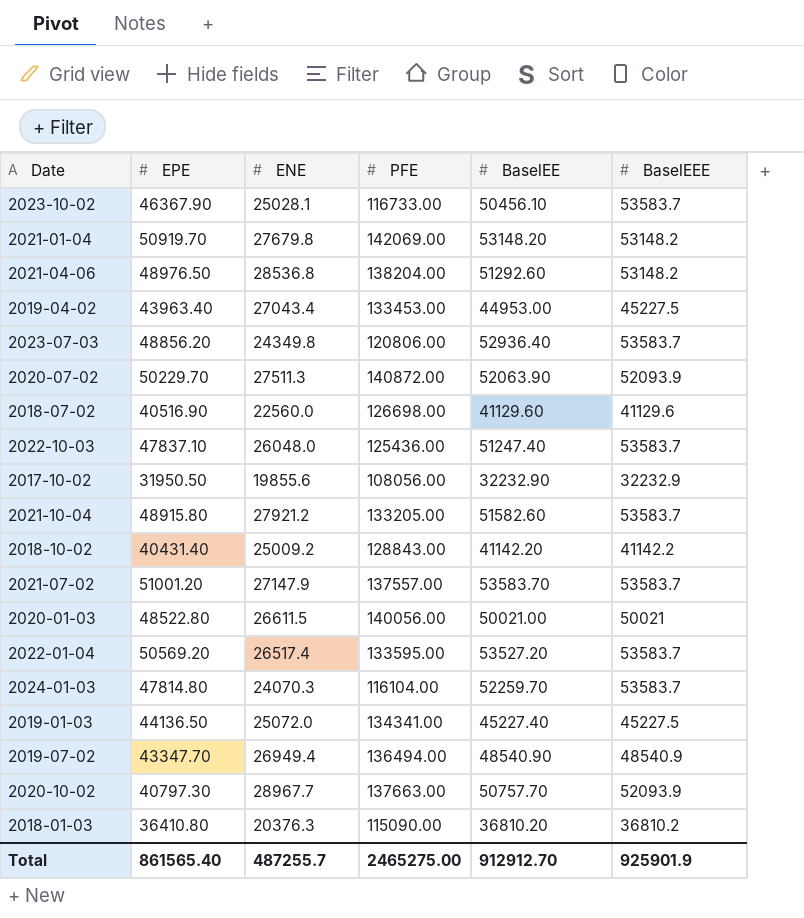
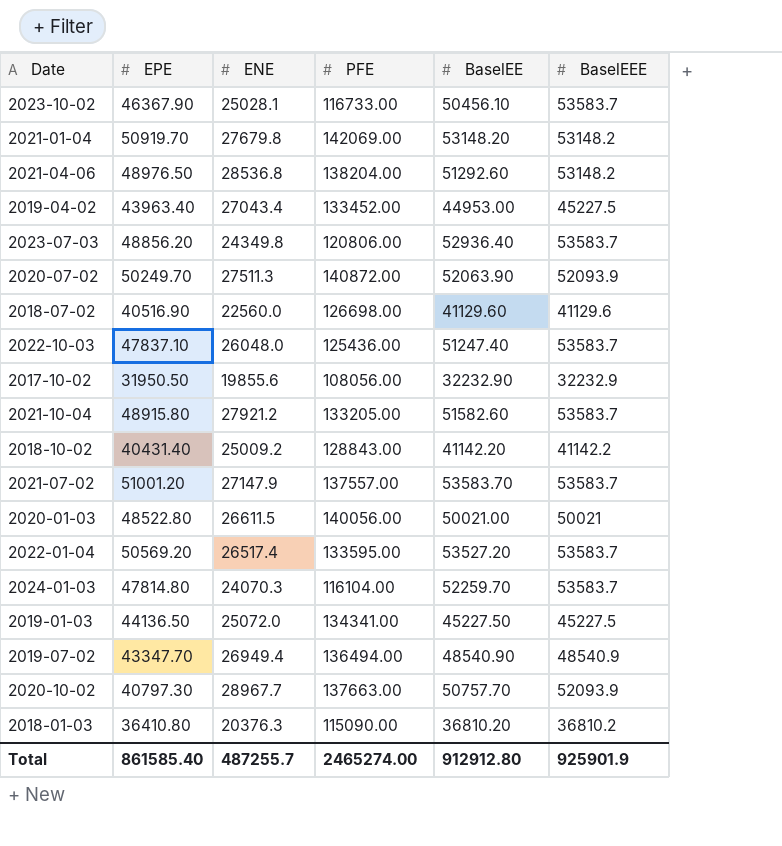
2019-04-02 | PFE: 133453.00 -> 133452.00
2020-07-02 | EPE: 50229.70 -> 50249.70
2019-01-03 | BaselEE: 45227.40 -> 45227.50
Total | EPE: 861565.40 -> 861585.40
Total | PFE: 2465275.00 -> 2465274.00
Total | BaselEE: 912912.70 -> 912912.80

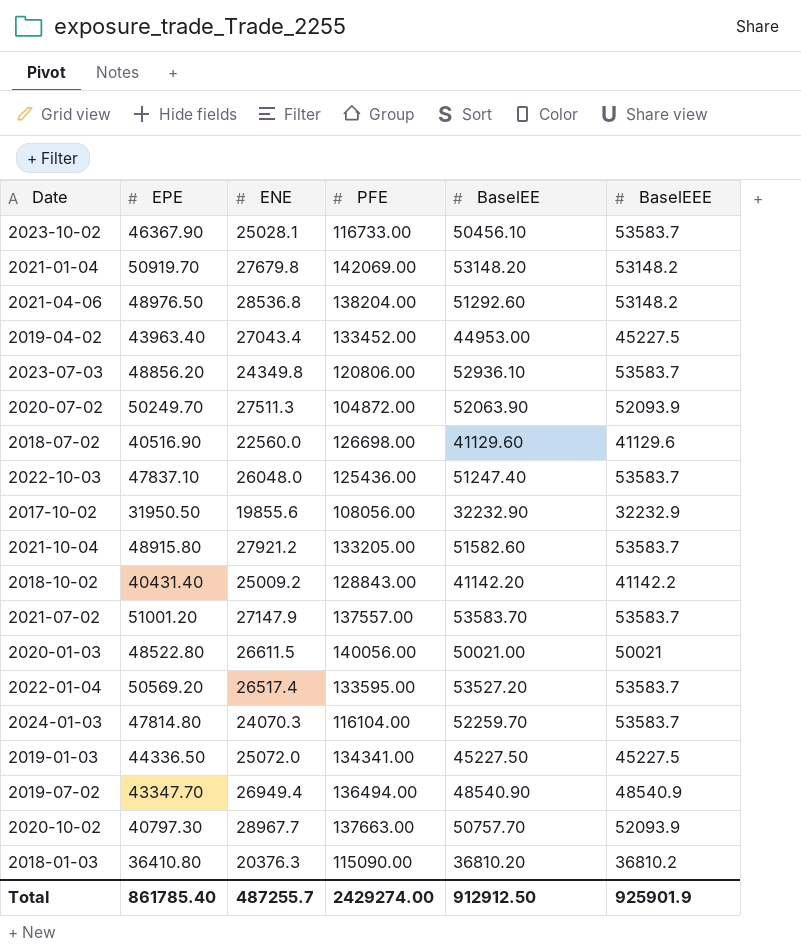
2023-07-03 | BaselEE: 52936.40 -> 52936.10
2020-07-02 | PFE: 140872.00 -> 104872.00
2019-01-03 | EPE: 44136.50 -> 44336.50
Total | EPE: 861585.40 -> 861785.40
Total | PFE: 2465274.00 -> 2429274.00
Total | BaselEE: 912912.80 -> 912912.50

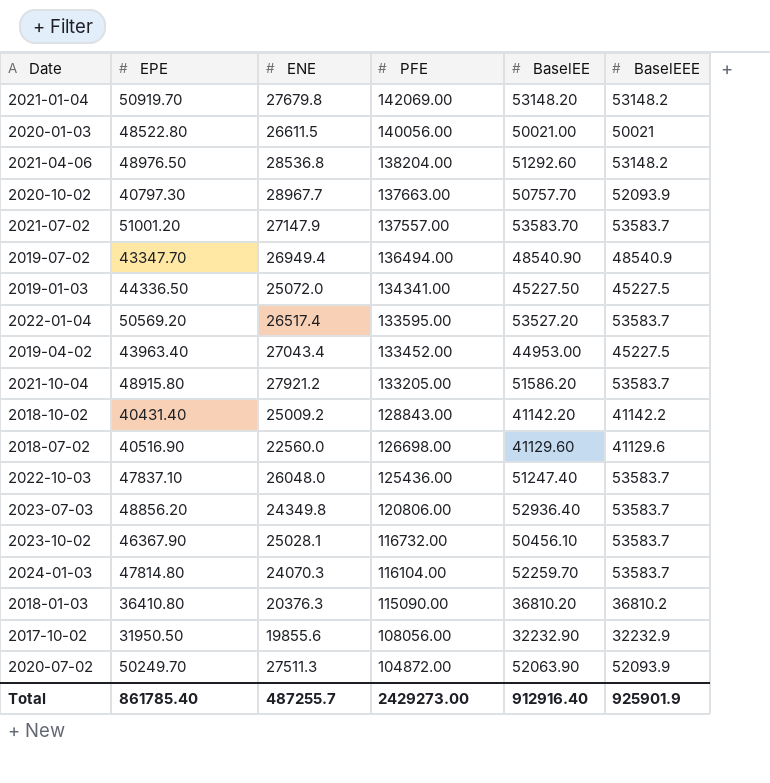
row order: none -> PFE descending
2021-10-04 | BaselEE: 51582.60 -> 51586.20
2023-07-03 | BaselEE: 52936.10 -> 52936.40
2023-10-02 | PFE: 116733.00 -> 116732.00
Total | PFE: 2429274.00 -> 2429273.00
Total | BaselEE: 912912.50 -> 912916.40

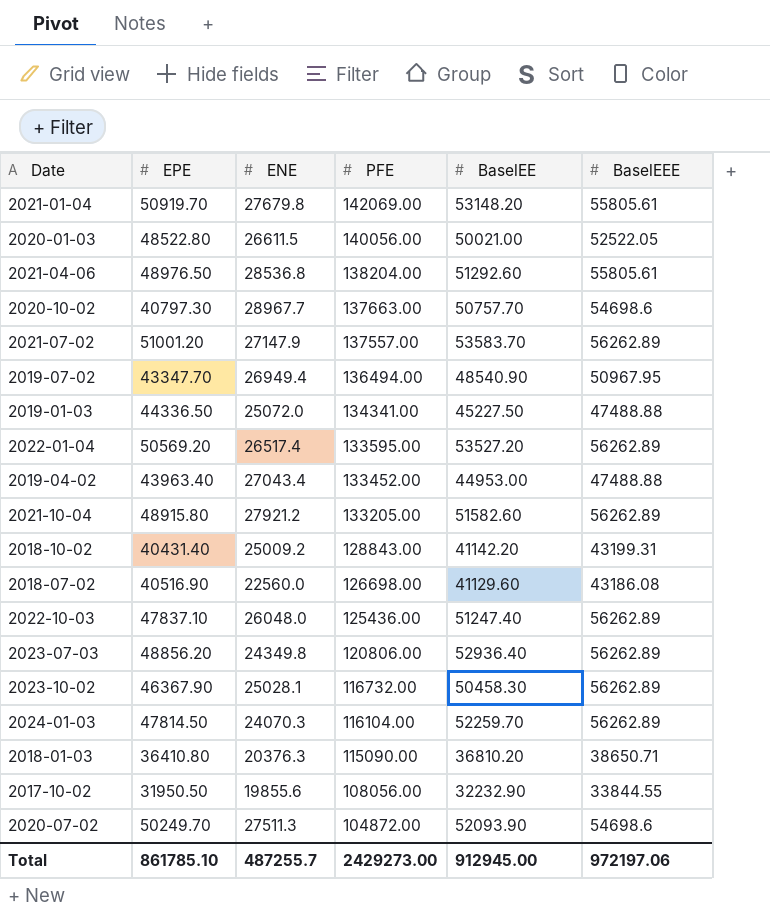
2021-01-04 | BaselEEE: 53148.2 -> 55805.61
2020-01-03 | BaselEEE: 50021 -> 52522.05
2021-04-06 | BaselEEE: 53148.2 -> 55805.61
2020-10-02 | BaselEEE: 52093.9 -> 54698.6
2021-07-02 | BaselEEE: 53583.7 -> 56262.89
2019-07-02 | BaselEEE: 48540.9 -> 50967.95
2019-01-03 | BaselEEE: 45227.5 -> 47488.88
2022-01-04 | BaselEEE: 53583.7 -> 56262.89
2019-04-02 | BaselEEE: 45227.5 -> 47488.88
2021-10-04 | BaselEE: 51586.20 -> 51582.60
2021-10-04 | BaselEEE: 53583.7 -> 56262.89
2018-10-02 | BaselEEE: 41142.2 -> 43199.31
2018-07-02 | BaselEEE: 41129.6 -> 43186.08
2022-10-03 | BaselEEE: 53583.7 -> 56262.89
2023-07-03 | BaselEEE: 53583.7 -> 56262.89
2023-10-02 | BaselEE: 50456.10 -> 50458.30
2023-10-02 | BaselEEE: 53583.7 -> 56262.89
2024-01-03 | EPE: 47814.80 -> 47814.50
2024-01-03 | BaselEEE: 53583.7 -> 56262.89
2018-01-03 | BaselEEE: 36810.2 -> 38650.71
2017-10-02 | BaselEEE: 32232.9 -> 33844.55
2020-07-02 | BaselEE: 52063.90 -> 52093.90
2020-07-02 | BaselEEE: 52093.9 -> 54698.6
Total | EPE: 861785.40 -> 861785.10
Total | BaselEE: 912916.40 -> 912945.00
Total | BaselEEE: 925901.9 -> 972197.06

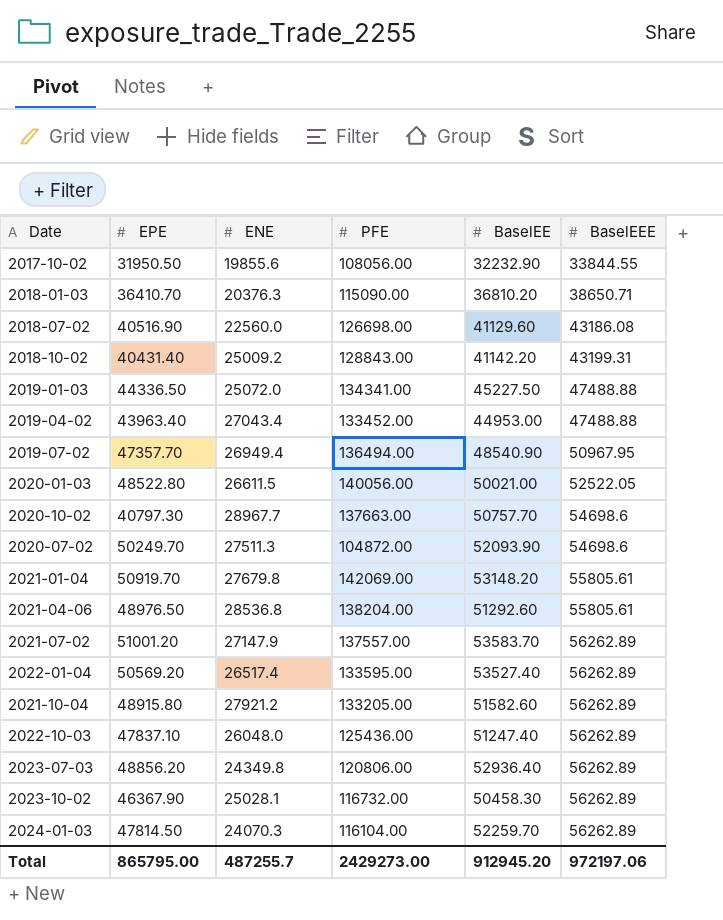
row order: PFE descending -> BaselEEE ascending
2018-01-03 | EPE: 36410.80 -> 36410.70
2019-07-02 | EPE: 43347.70 -> 47357.70
2022-01-04 | BaselEE: 53527.20 -> 53527.40
Total | EPE: 861785.10 -> 865795.00
Total | BaselEE: 912945.00 -> 912945.20

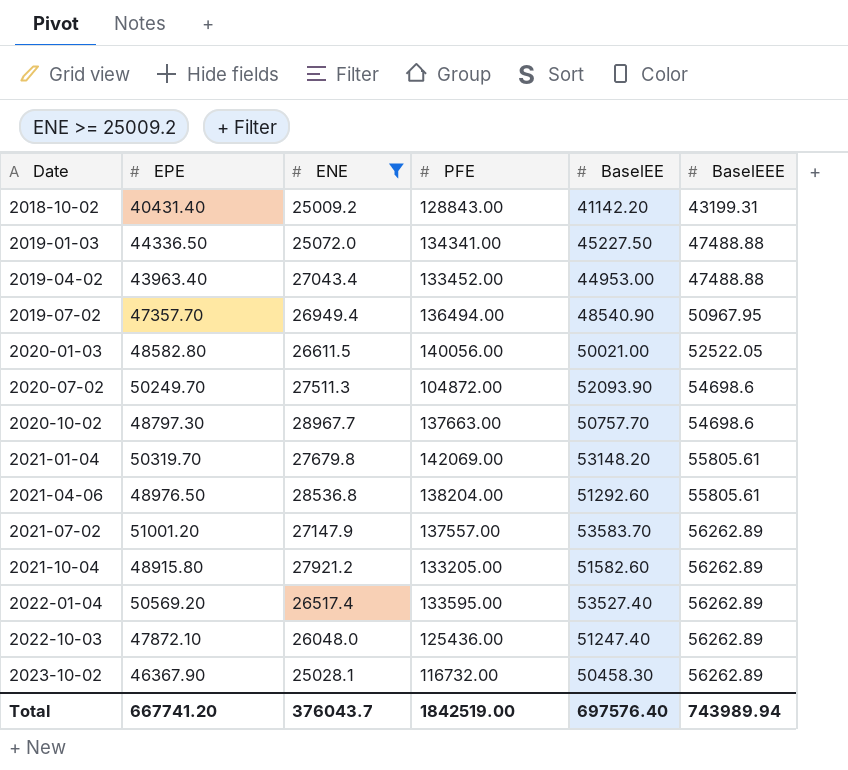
filter: none -> ENE >= 25009.2
row order: BaselEEE ascending -> Date ascending
2020-01-03 | EPE: 48522.80 -> 48582.80
2020-10-02 | EPE: 40797.30 -> 48797.30
2021-01-04 | EPE: 50919.70 -> 50319.70
2022-10-03 | EPE: 47837.10 -> 47872.10
Total | EPE: 865795.00 -> 667741.20
Total | ENE: 487255.7 -> 376043.7
Total | PFE: 2429273.00 -> 1842519.00
Total | BaselEE: 912945.20 -> 697576.40
Total | BaselEEE: 972197.06 -> 743989.94

